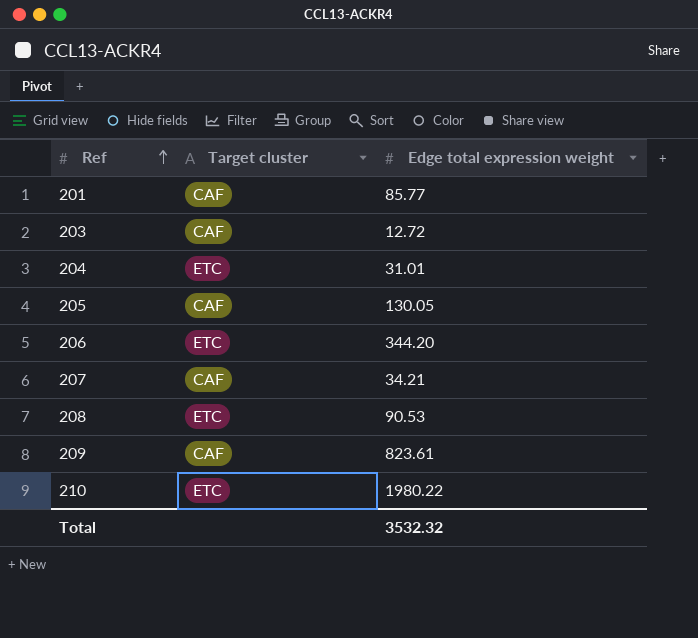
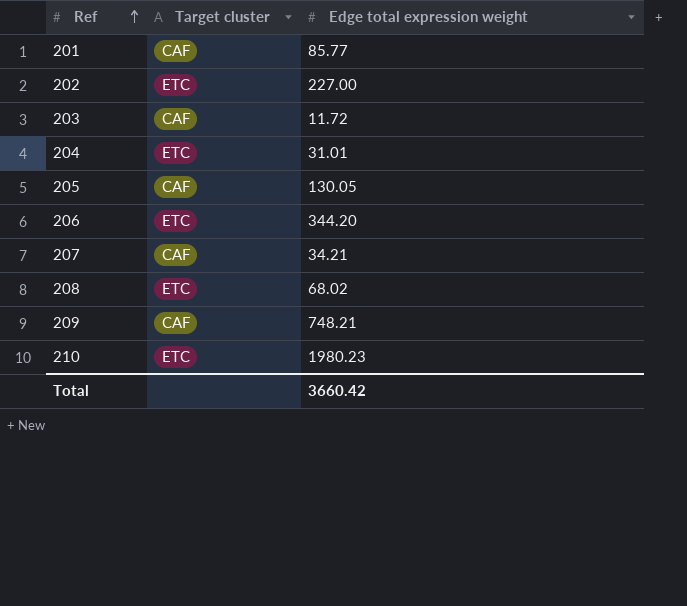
row 202: none -> ETC | 227.00
203 | Edge total expression weight: 12.72 -> 11.72
208 | Edge total expression weight: 90.53 -> 68.02
209 | Edge total expression weight: 823.61 -> 748.21
210 | Edge total expression weight: 1980.22 -> 1980.23
Total | Edge total expression weight: 3532.32 -> 3660.42

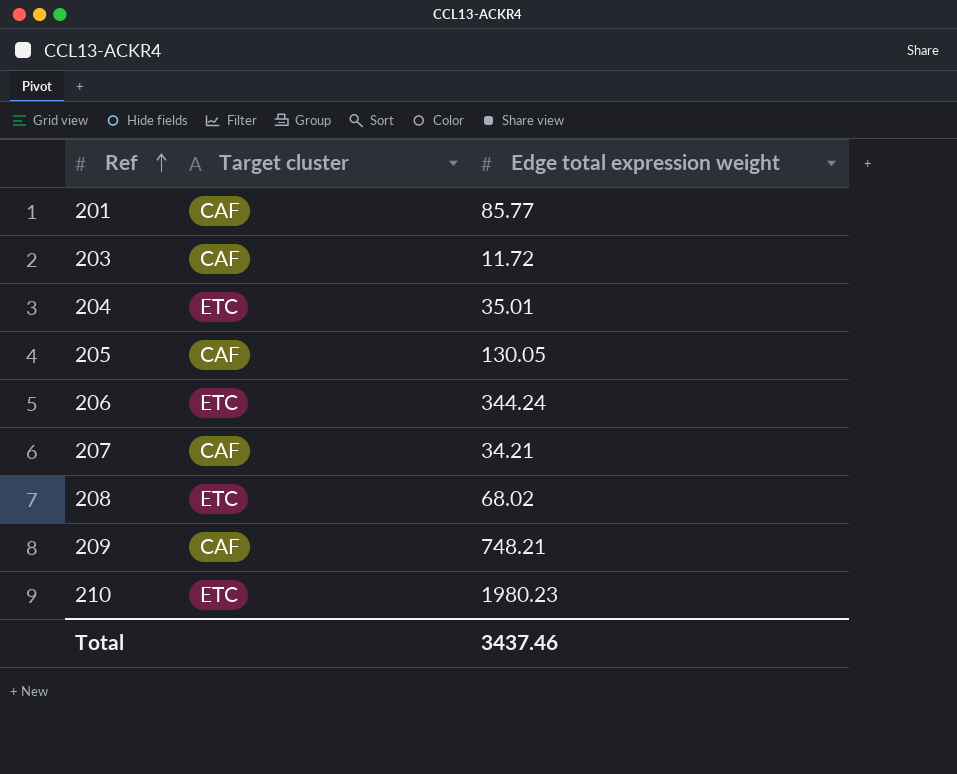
row 202: ETC | 227.00 -> none
204 | Edge total expression weight: 31.01 -> 35.01
206 | Edge total expression weight: 344.20 -> 344.24
Total | Edge total expression weight: 3660.42 -> 3437.46

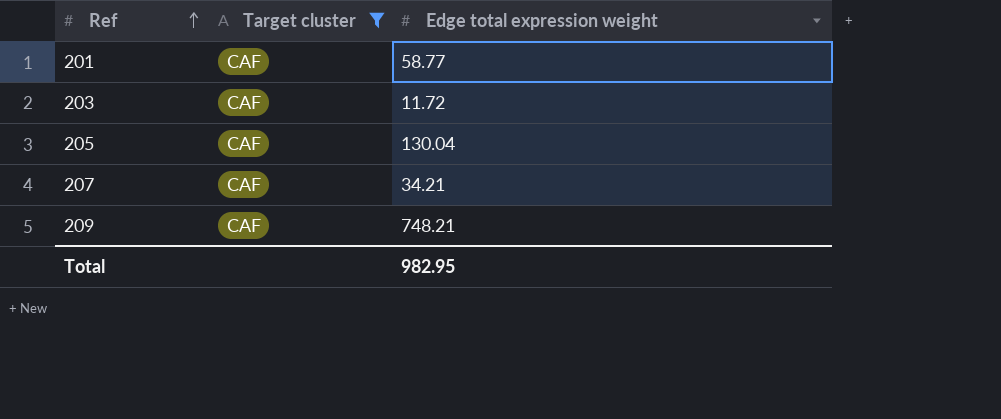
filter: none -> Target cluster = CAF
201 | Edge total expression weight: 85.77 -> 58.77
205 | Edge total expression weight: 130.05 -> 130.04
Total | Edge total expression weight: 3437.46 -> 982.95

